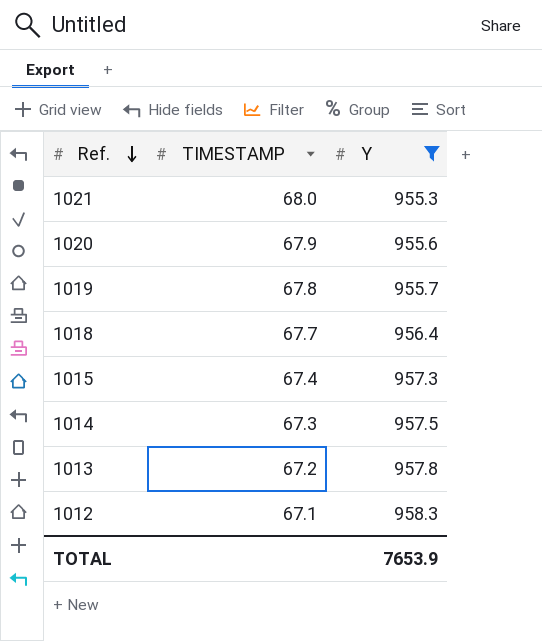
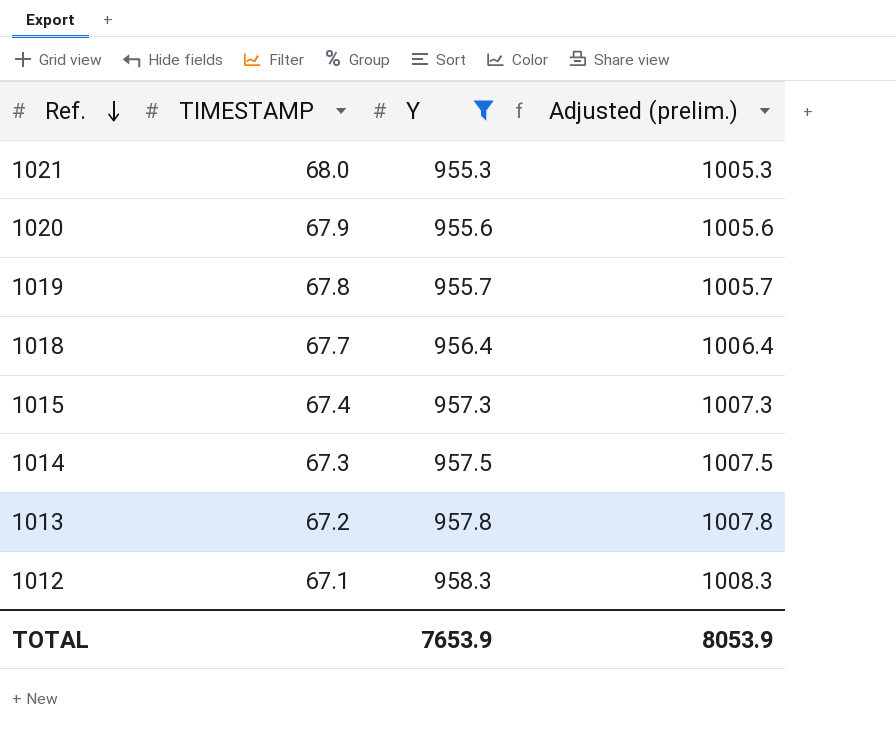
column Adjusted (prelim.) | formula: none -> [Y] + 50

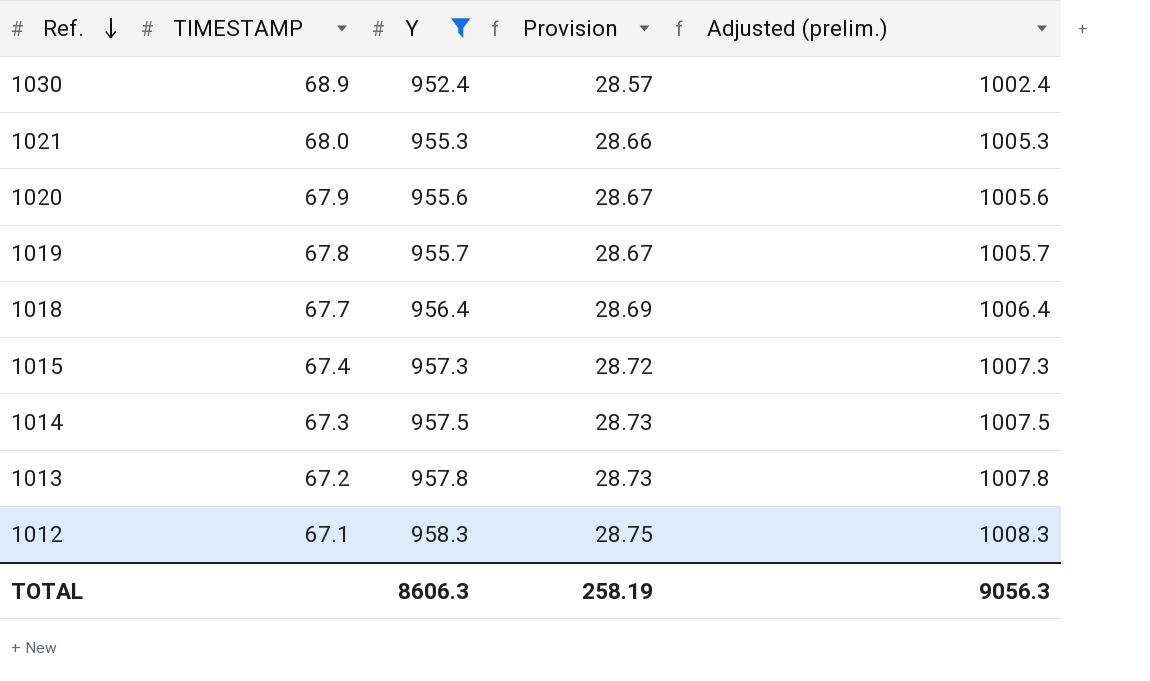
column Provision | formula: none -> [Y] * 0.03
row 1030: none -> 68.9 | 952.4 | 28.57 | 1002.4
TOTAL | Y: 7653.9 -> 8606.3
TOTAL | Adjusted (prelim.): 8053.9 -> 9056.3

